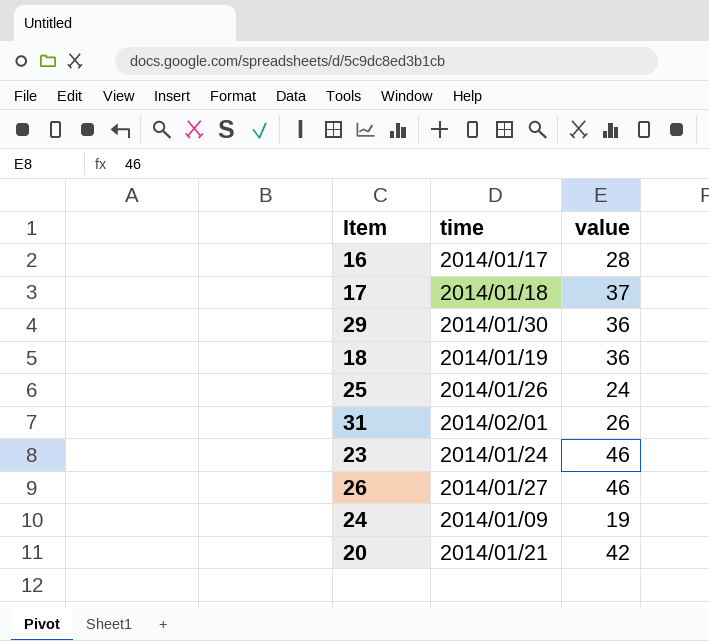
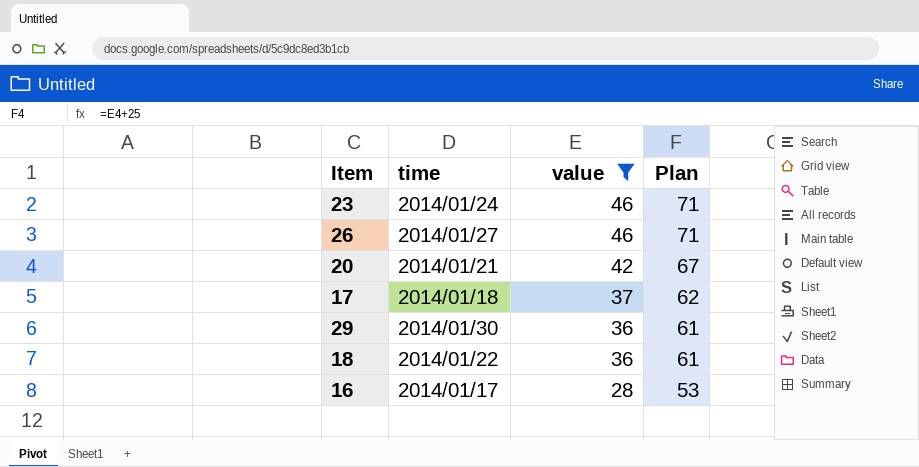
filter: none -> value >= 28
row order: none -> value descending
column Plan | formula: none -> [value] + 25
18 | time: 2014/01/19 -> 2014/01/22

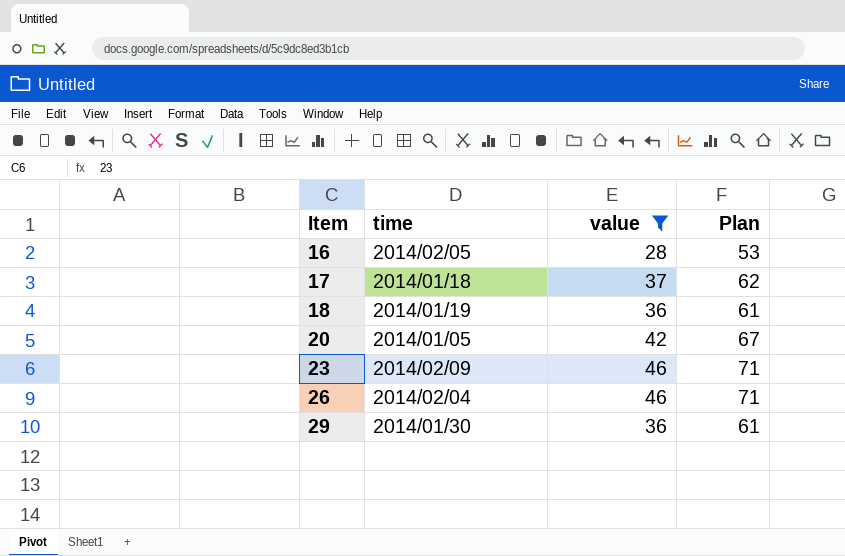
row order: value descending -> Item ascending
16 | time: 2014/01/17 -> 2014/02/05
18 | time: 2014/01/22 -> 2014/01/19
20 | time: 2014/01/21 -> 2014/01/05
23 | time: 2014/01/24 -> 2014/02/09
26 | time: 2014/01/27 -> 2014/02/04

